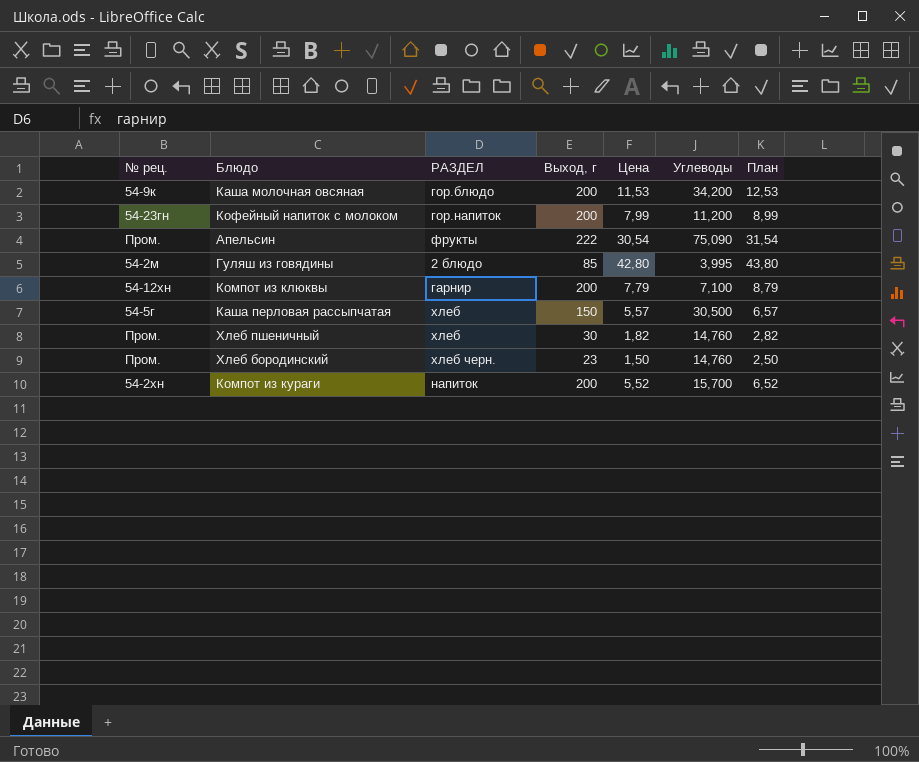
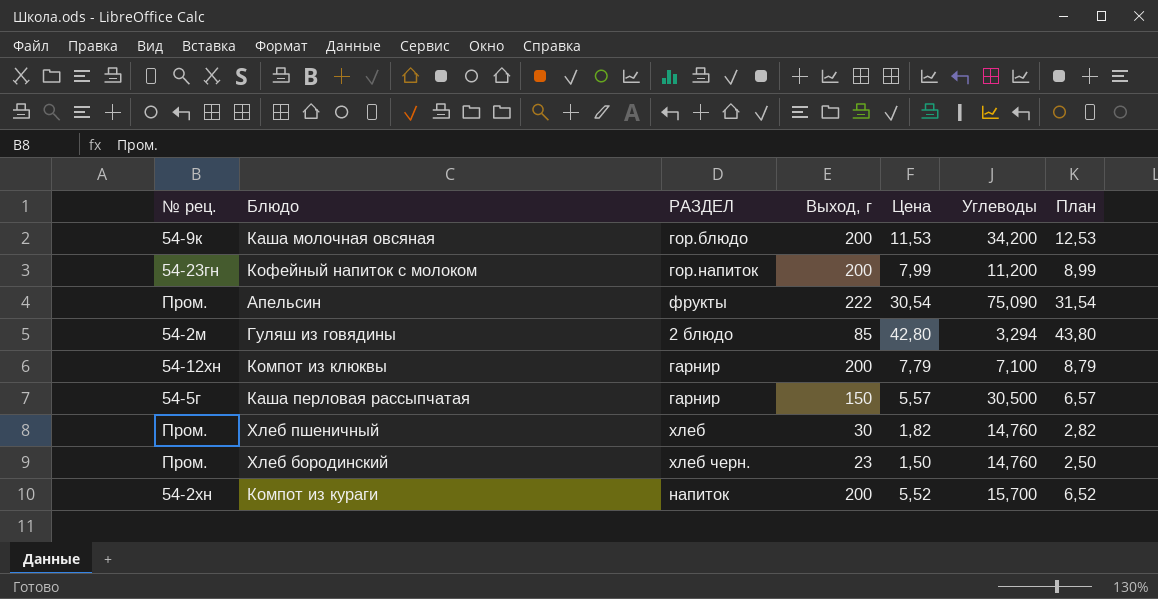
Гуляш из говядины | Углеводы: 3,995 -> 3,294
Каша перловая рассыпчатая | РАЗДЕЛ: хлеб -> гарнир

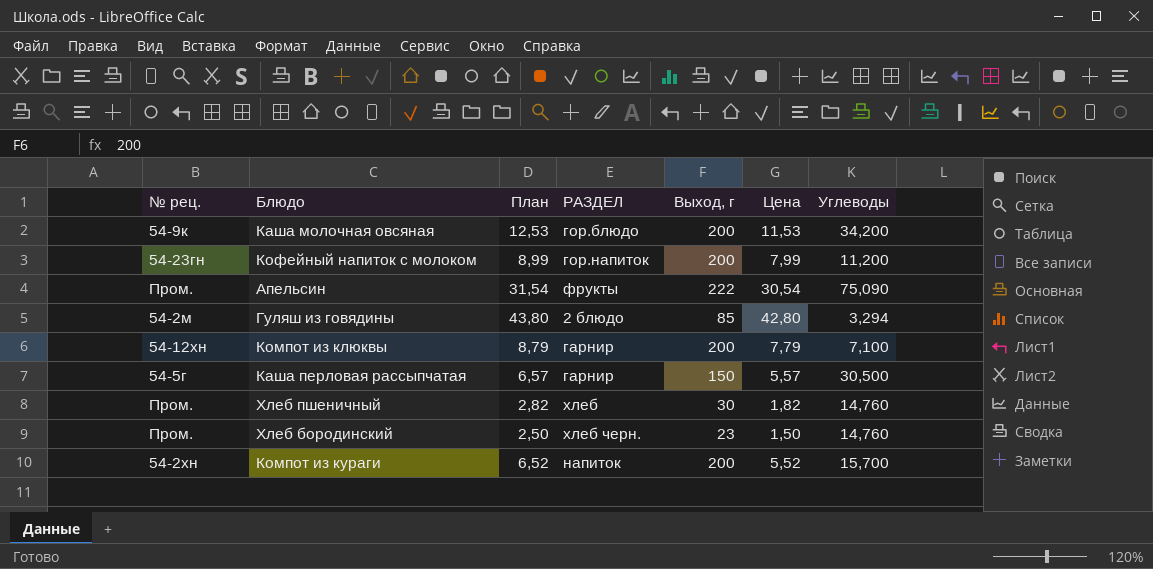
column План | position: 7 -> 3

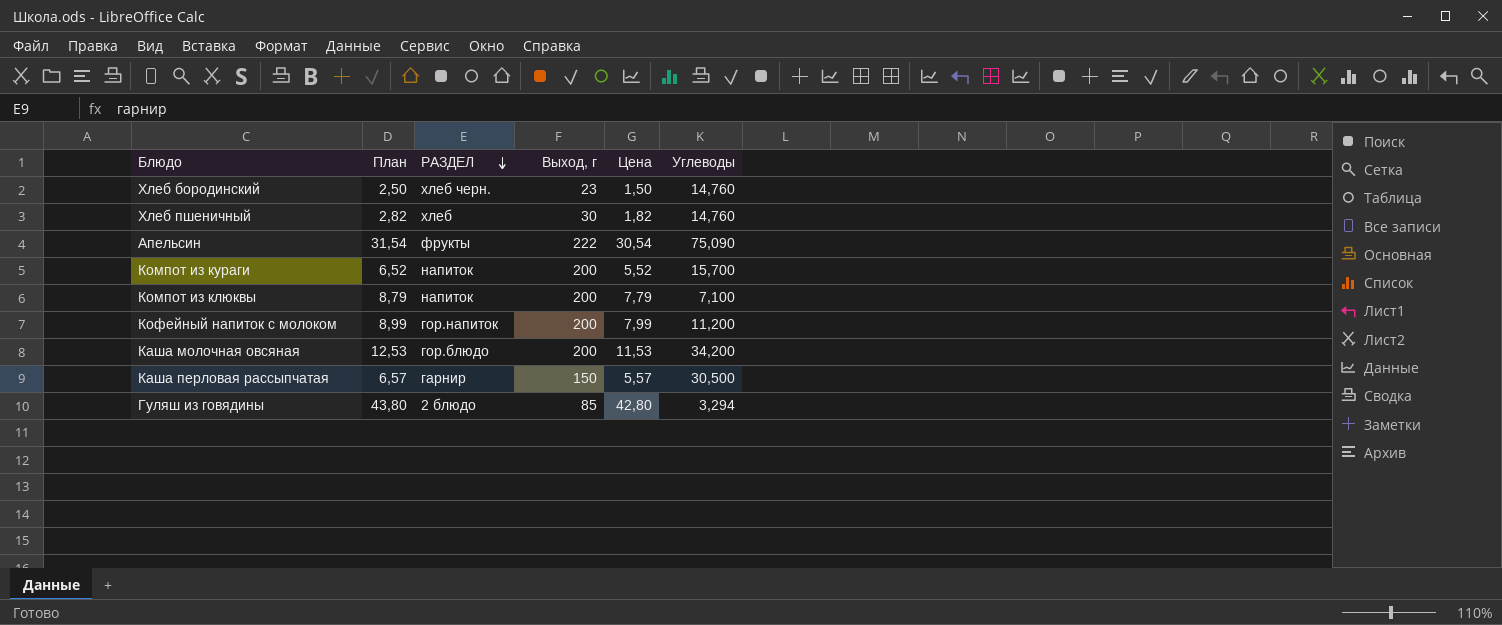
row order: none -> РАЗДЕЛ descending
column № рец. | position: 1 -> none
Компот из клюквы | РАЗДЕЛ: гарнир -> напиток

